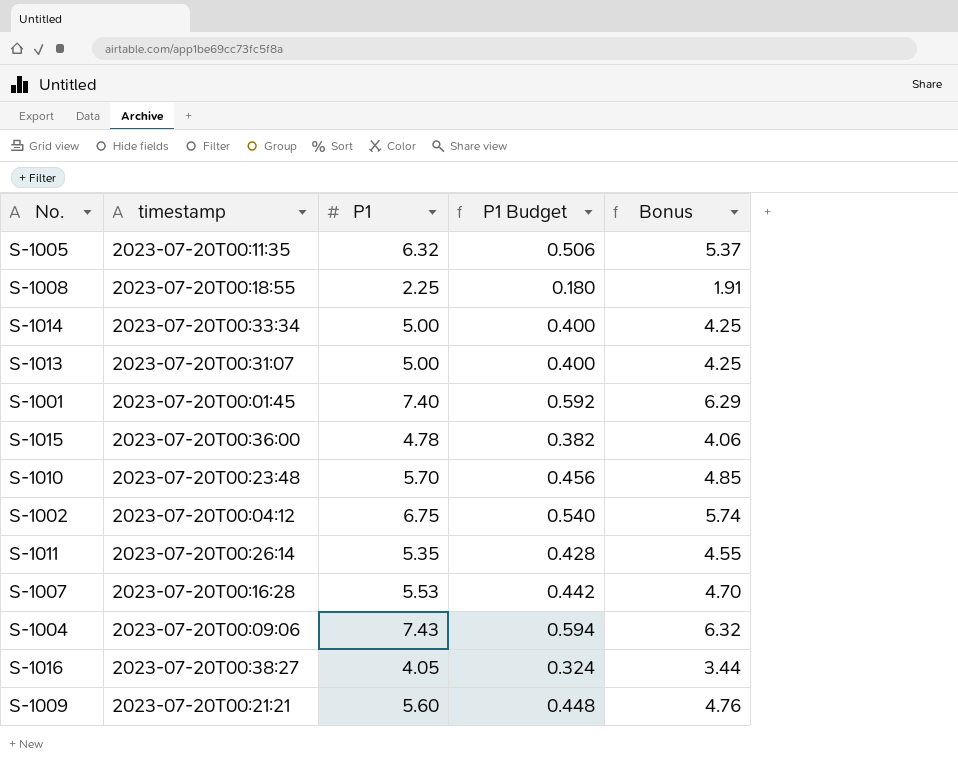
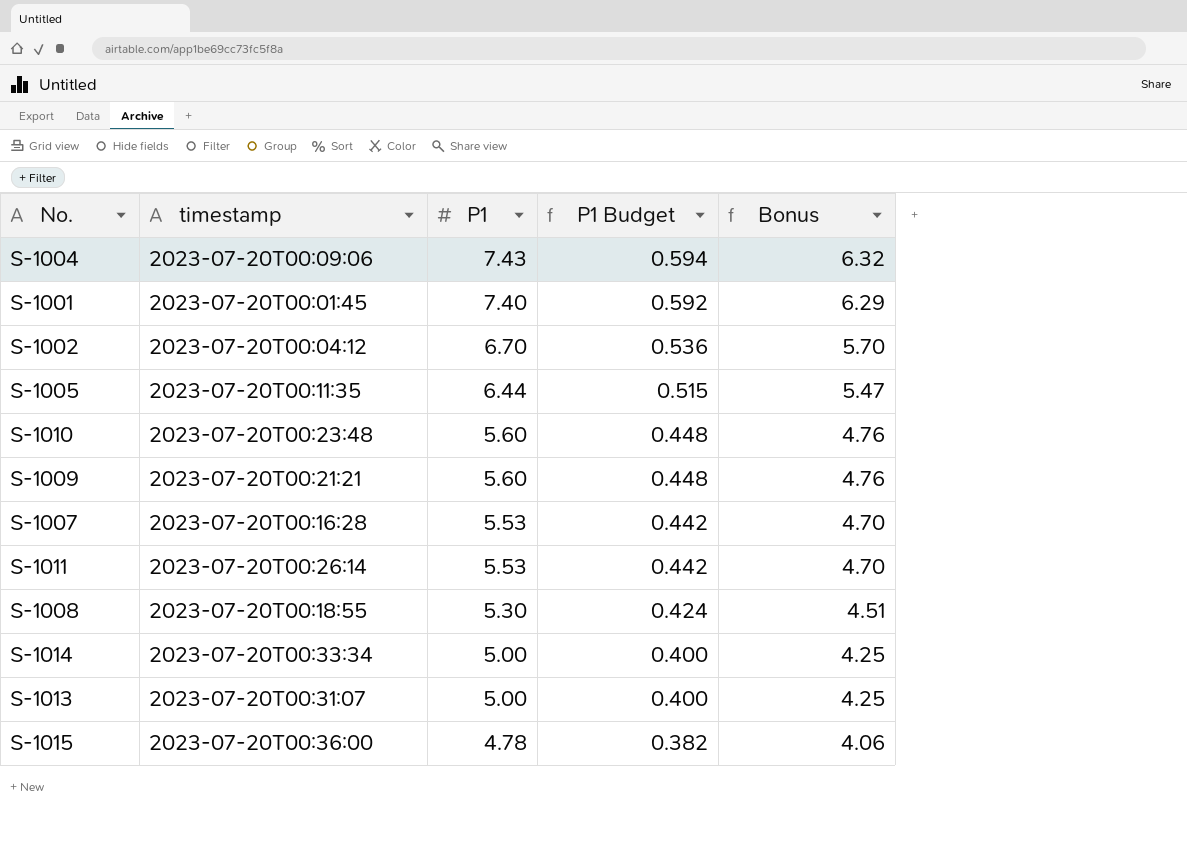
row order: none -> P1 descending
row S-1016: 2023-07-20T00:38:27 | 4.05 | 0.324 | 3.44 -> none
S-1002 | P1: 6.75 -> 6.70
S-1002 | P1 Budget: 0.540 -> 0.536
S-1002 | Bonus: 5.74 -> 5.70
S-1005 | P1: 6.32 -> 6.44
S-1005 | P1 Budget: 0.506 -> 0.515
S-1005 | Bonus: 5.37 -> 5.47
S-1010 | P1: 5.70 -> 5.60
S-1010 | P1 Budget: 0.456 -> 0.448
S-1010 | Bonus: 4.85 -> 4.76
S-1011 | P1: 5.35 -> 5.53
S-1011 | P1 Budget: 0.428 -> 0.442
S-1011 | Bonus: 4.55 -> 4.70
S-1008 | P1: 2.25 -> 5.30
S-1008 | P1 Budget: 0.180 -> 0.424
S-1008 | Bonus: 1.91 -> 4.51

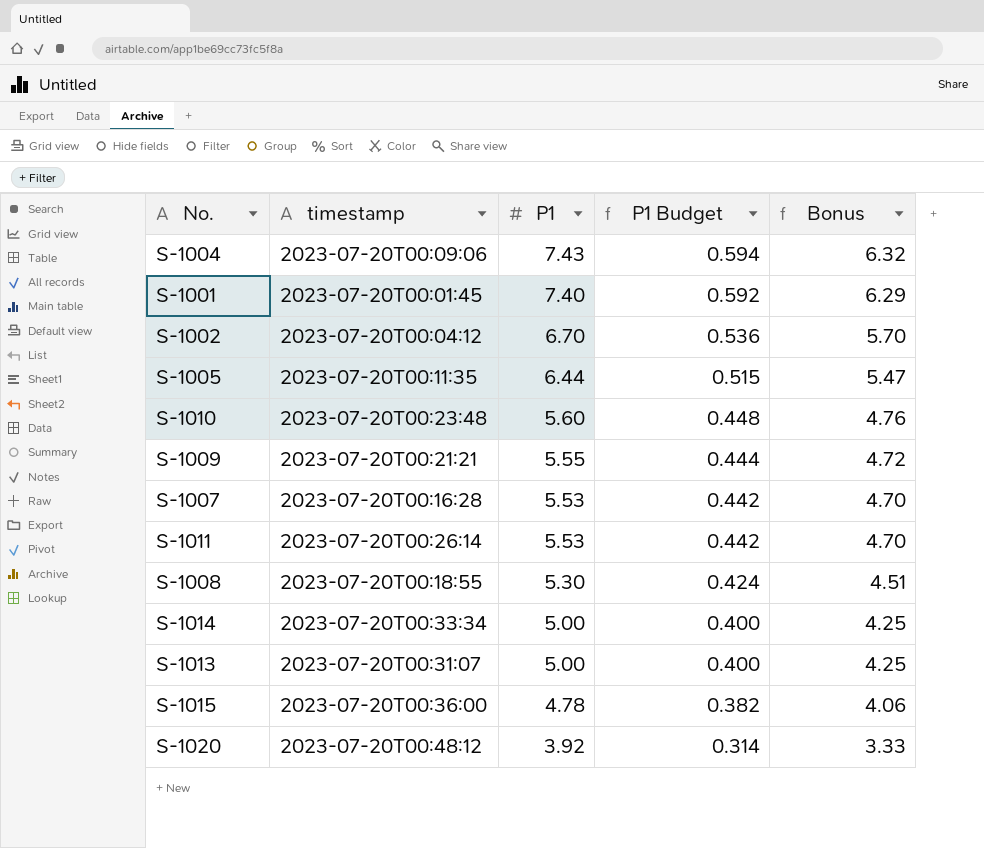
S-1009 | P1: 5.60 -> 5.55
S-1009 | P1 Budget: 0.448 -> 0.444
S-1009 | Bonus: 4.76 -> 4.72
row S-1020: none -> 2023-07-20T00:48:12 | 3.92 | 0.314 | 3.33

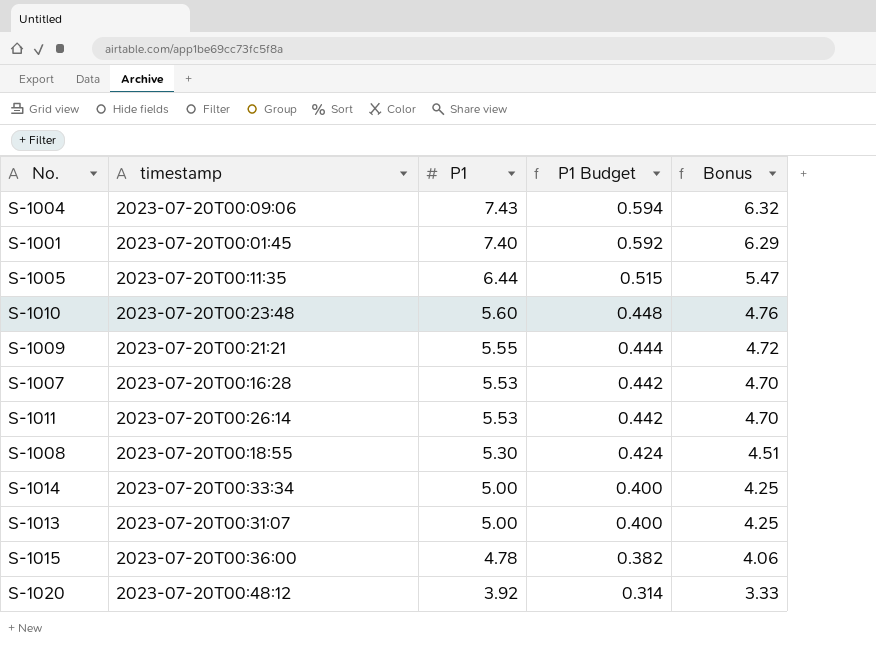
row S-1002: 2023-07-20T00:04:12 | 6.70 | 0.536 | 5.70 -> none

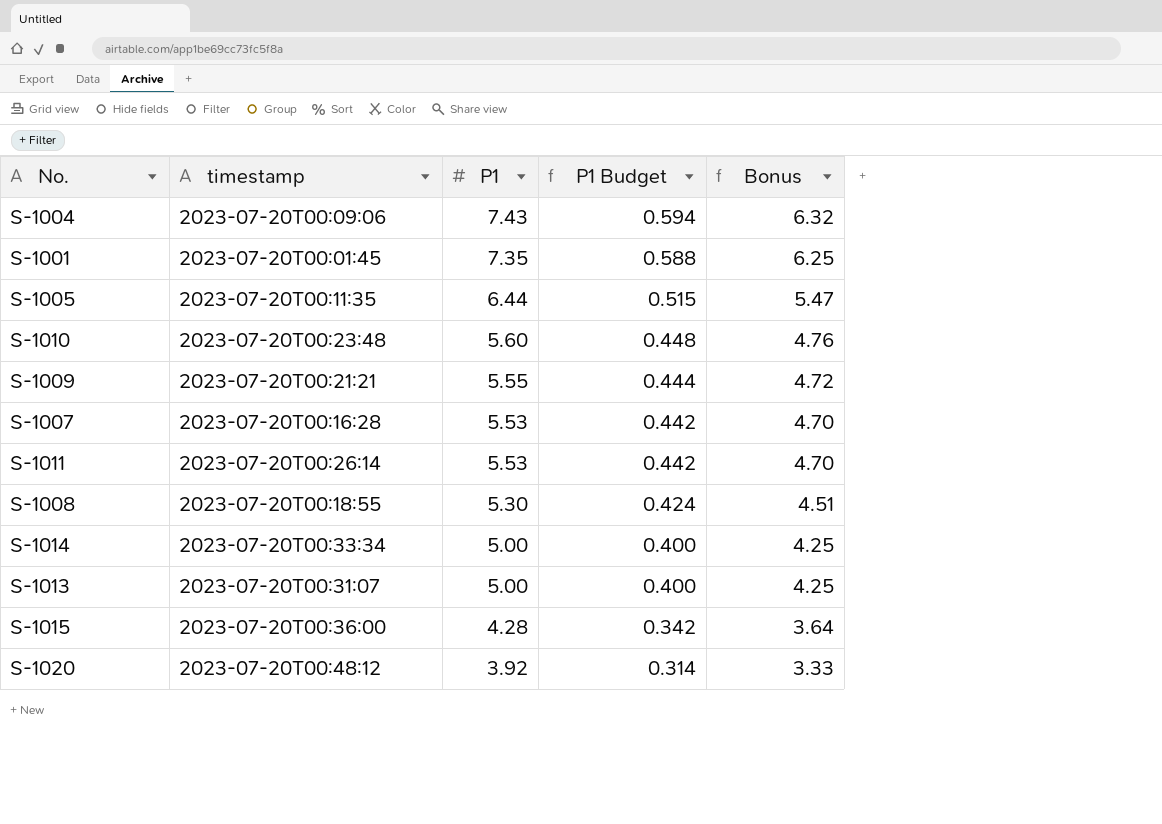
S-1001 | P1: 7.40 -> 7.35
S-1001 | P1 Budget: 0.592 -> 0.588
S-1001 | Bonus: 6.29 -> 6.25
S-1015 | P1: 4.78 -> 4.28
S-1015 | P1 Budget: 0.382 -> 0.342
S-1015 | Bonus: 4.06 -> 3.64

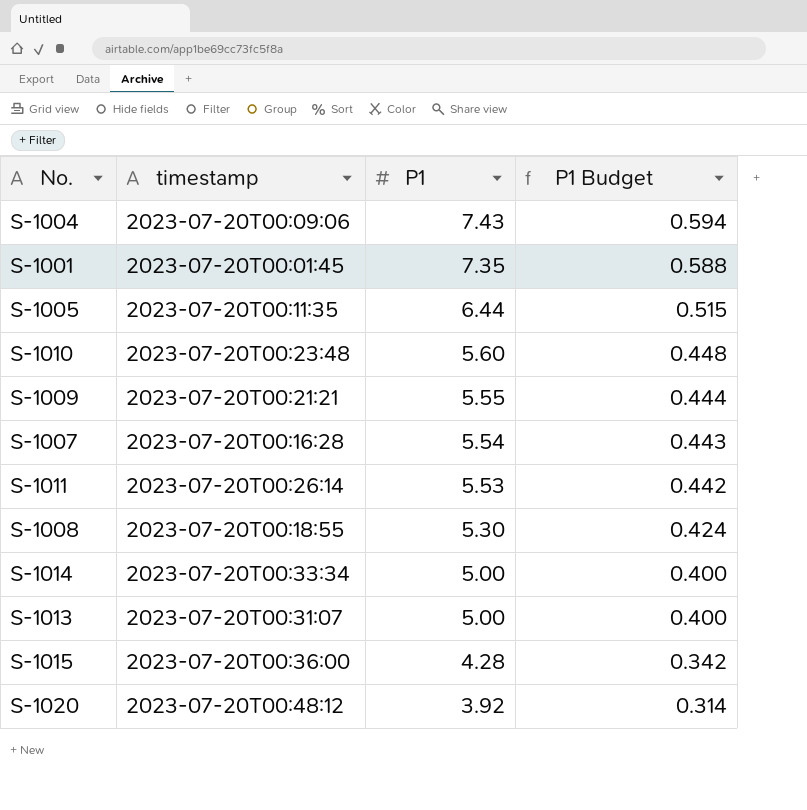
column Bonus | formula: [P1] * 0.85 -> none
S-1007 | P1: 5.53 -> 5.54
S-1007 | P1 Budget: 0.442 -> 0.443

